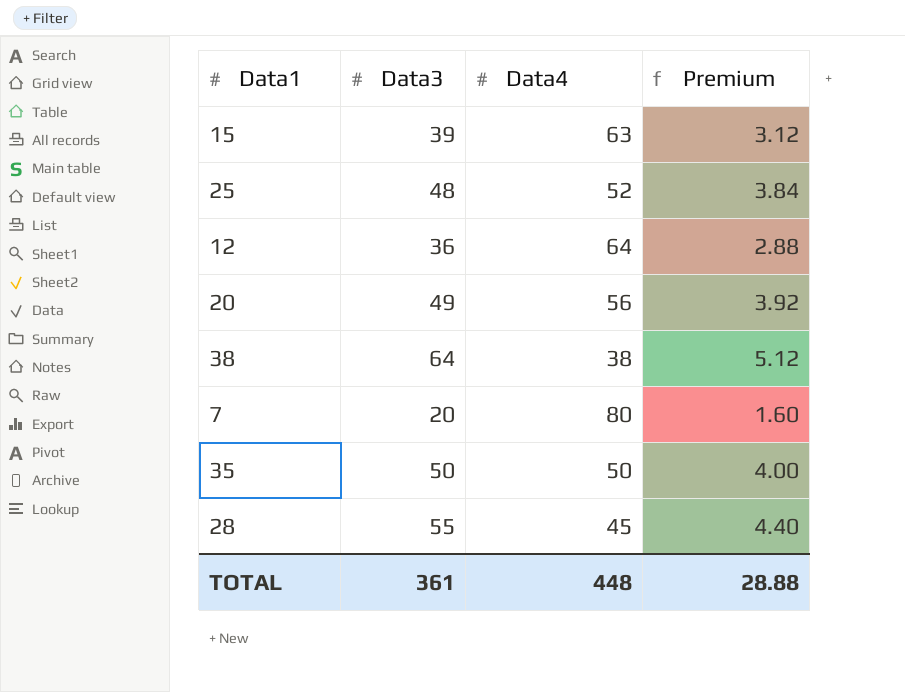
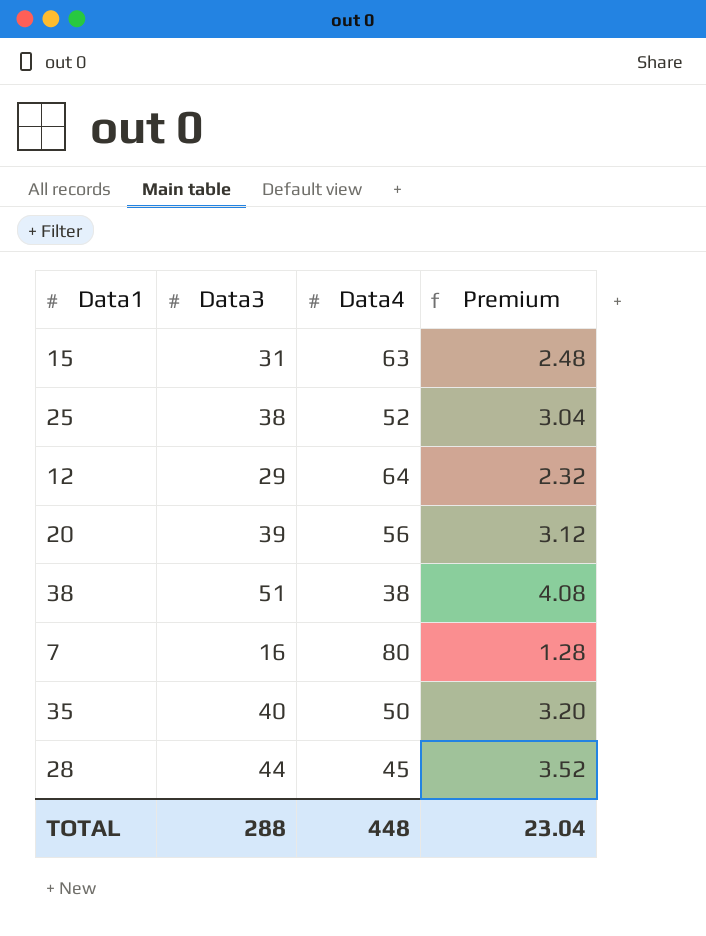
15 | Data3: 39 -> 31
15 | Premium: 3.12 -> 2.48
25 | Data3: 48 -> 38
25 | Premium: 3.84 -> 3.04
12 | Data3: 36 -> 29
12 | Premium: 2.88 -> 2.32
20 | Data3: 49 -> 39
20 | Premium: 3.92 -> 3.12
38 | Data3: 64 -> 51
38 | Premium: 5.12 -> 4.08
7 | Data3: 20 -> 16
7 | Premium: 1.60 -> 1.28
35 | Data3: 50 -> 40
35 | Premium: 4.00 -> 3.20
28 | Data3: 55 -> 44
28 | Premium: 4.40 -> 3.52
TOTAL | Data3: 361 -> 288
TOTAL | Premium: 28.88 -> 23.04

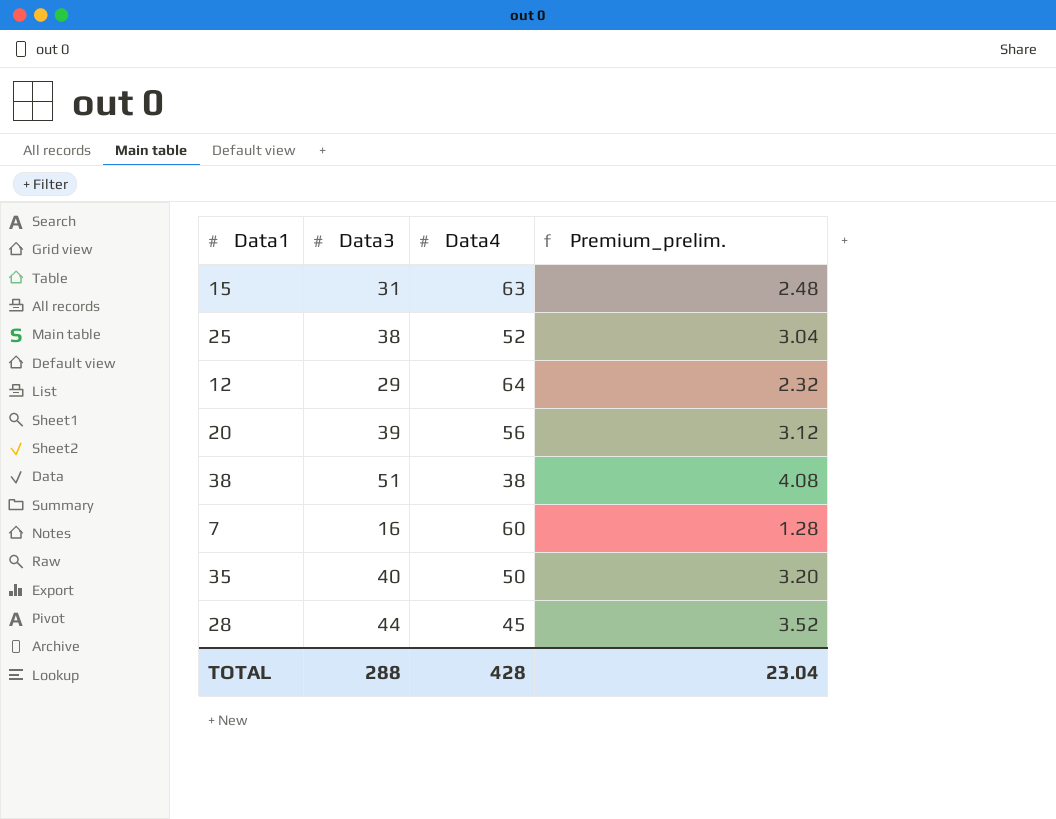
column name: Premium -> Premium_prelim.
7 | Data4: 80 -> 60
TOTAL | Data4: 448 -> 428

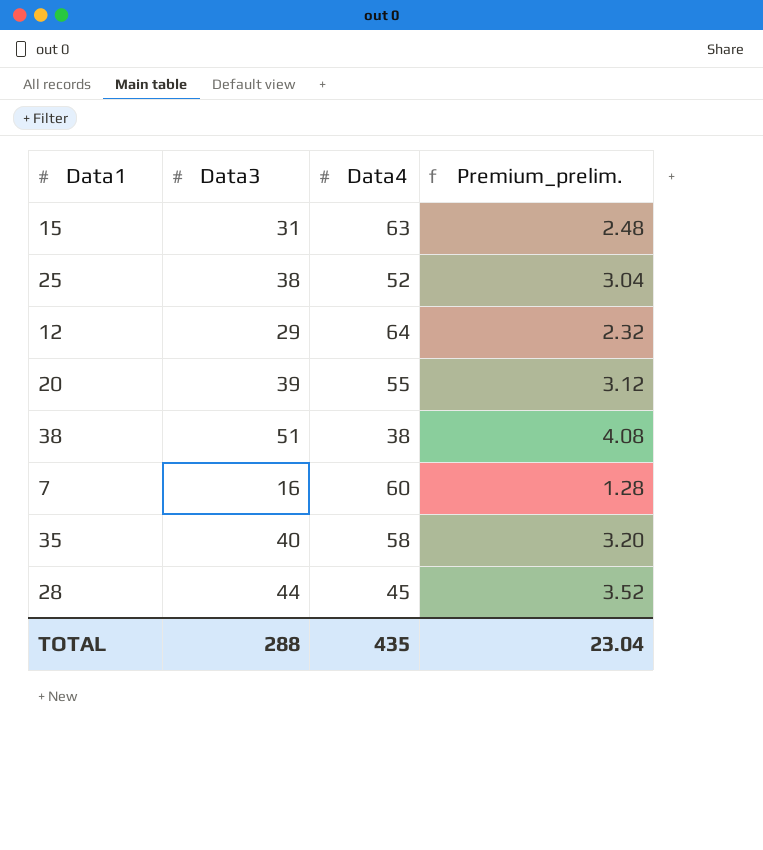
20 | Data4: 56 -> 55
35 | Data4: 50 -> 58
TOTAL | Data4: 428 -> 435

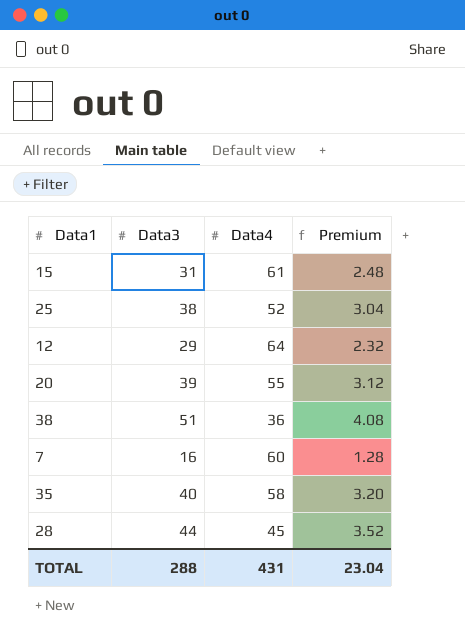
column name: Premium_prelim. -> Premium
15 | Data4: 63 -> 61
38 | Data4: 38 -> 36
TOTAL | Data4: 435 -> 431

